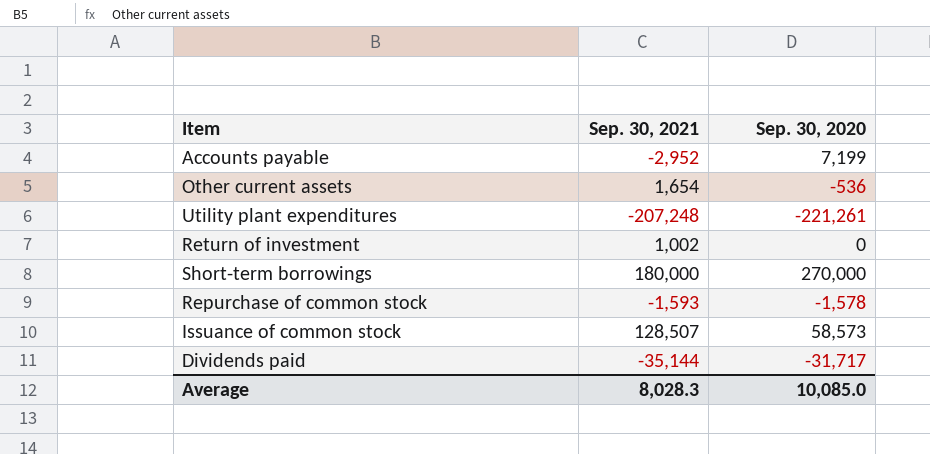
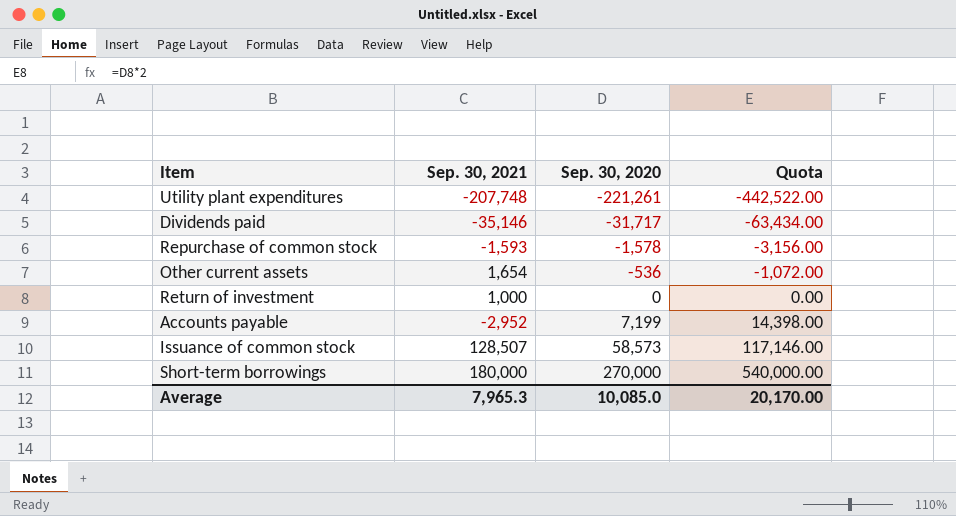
row order: none -> Sep. 30, 2020 ascending
column Quota | formula: none -> [Sep. 30, 2020] * 2
Utility plant expenditures | Sep. 30, 2021: -207,248 -> -207,748
Dividends paid | Sep. 30, 2021: -35,144 -> -35,146
Return of investment | Sep. 30, 2021: 1,002 -> 1,000
Average | Sep. 30, 2021: 8,028.3 -> 7,965.3

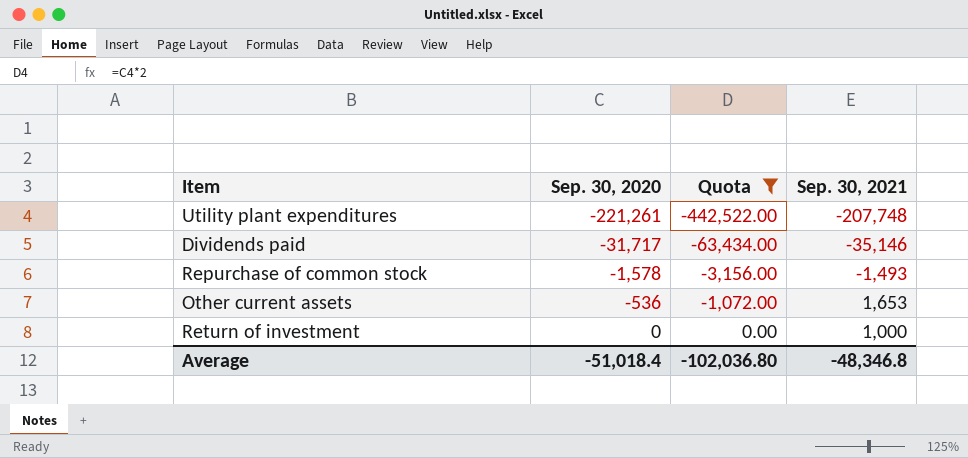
filter: none -> Quota <= 0.00
column Sep. 30, 2021 | position: 2 -> 4
Repurchase of common stock | Sep. 30, 2021: -1,593 -> -1,493
Other current assets | Sep. 30, 2021: 1,654 -> 1,653
Average | Sep. 30, 2020: 10,085.0 -> -51,018.4
Average | Quota: 20,170.00 -> -102,036.80
Average | Sep. 30, 2021: 7,965.3 -> -48,346.8

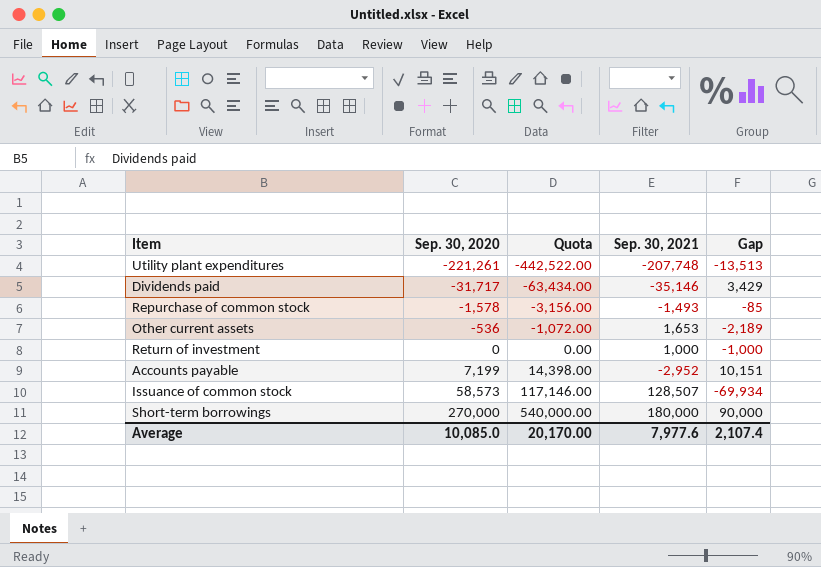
filter: Quota <= 0.00 -> none
column Gap | formula: none -> [Sep. 30, 2020] - [Sep. 30, 2021]
Average | Sep. 30, 2020: -51,018.4 -> 10,085.0
Average | Quota: -102,036.80 -> 20,170.00
Average | Sep. 30, 2021: -48,346.8 -> 7,977.6

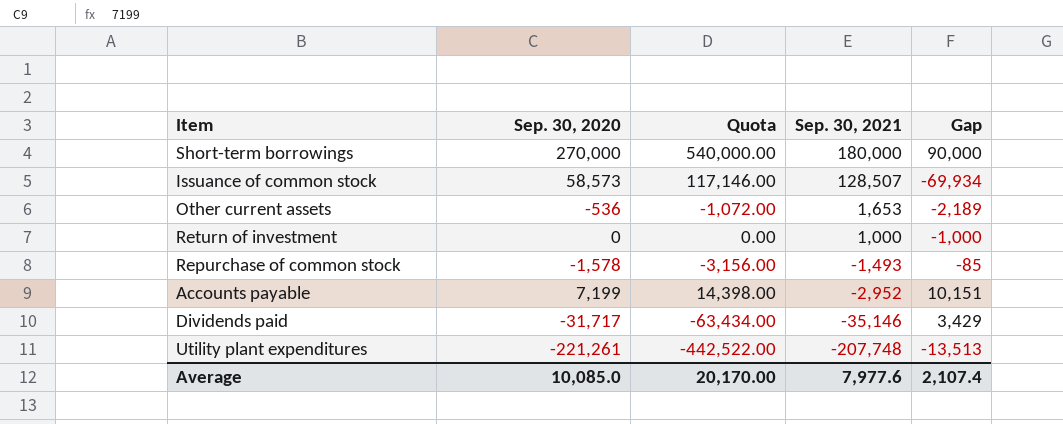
row order: Sep. 30, 2020 ascending -> Sep. 30, 2021 descending

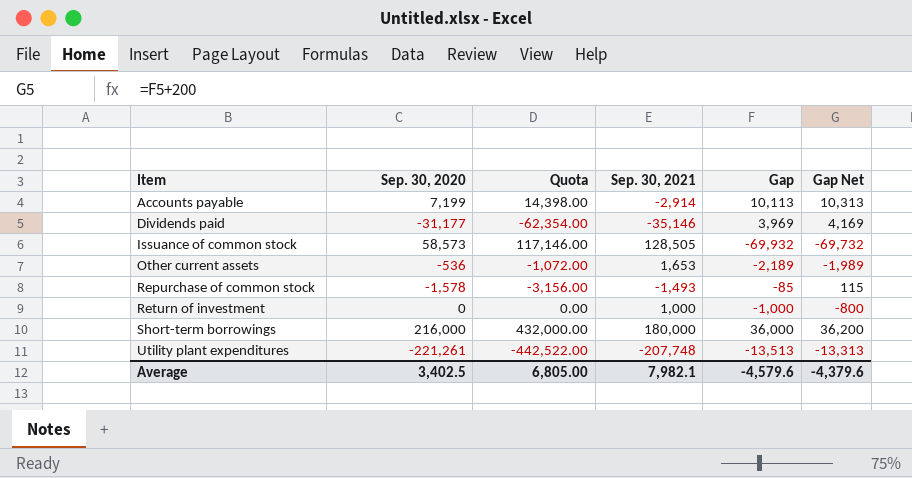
row order: Sep. 30, 2021 descending -> Item ascending
column Gap Net | formula: none -> [Gap] + 200
Accounts payable | Sep. 30, 2021: -2,952 -> -2,914
Accounts payable | Gap: 10,151 -> 10,113
Dividends paid | Sep. 30, 2020: -31,717 -> -31,177
Dividends paid | Quota: -63,434.00 -> -62,354.00
Dividends paid | Gap: 3,429 -> 3,969
Issuance of common stock | Sep. 30, 2021: 128,507 -> 128,505
Issuance of common stock | Gap: -69,934 -> -69,932
Short-term borrowings | Sep. 30, 2020: 270,000 -> 216,000
Short-term borrowings | Quota: 540,000.00 -> 432,000.00
Short-term borrowings | Gap: 90,000 -> 36,000
Average | Sep. 30, 2020: 10,085.0 -> 3,402.5
Average | Quota: 20,170.00 -> 6,805.00
Average | Sep. 30, 2021: 7,977.6 -> 7,982.1
Average | Gap: 2,107.4 -> -4,579.6

